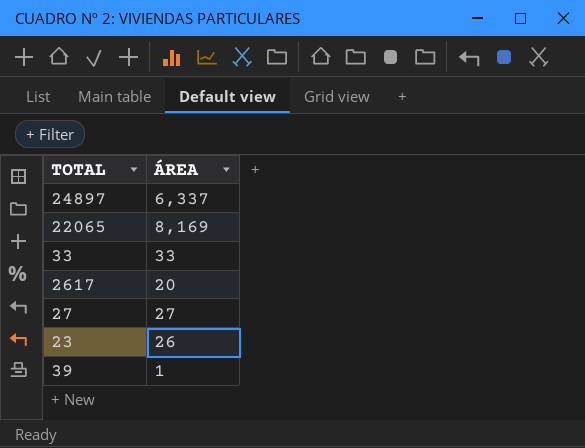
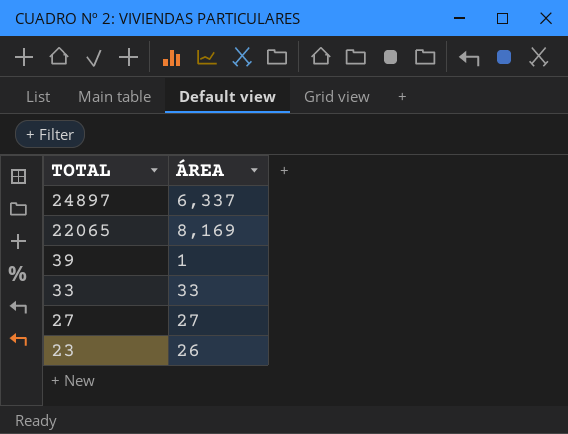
row order: none -> TOTAL descending
row 2617: 20 -> none

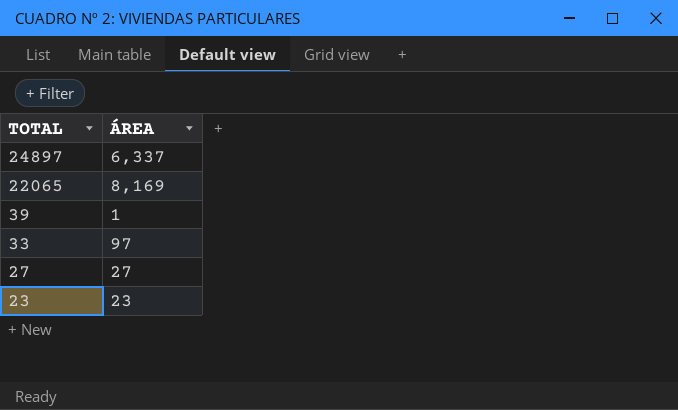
33 | ÁREA: 33 -> 97
23 | ÁREA: 26 -> 23

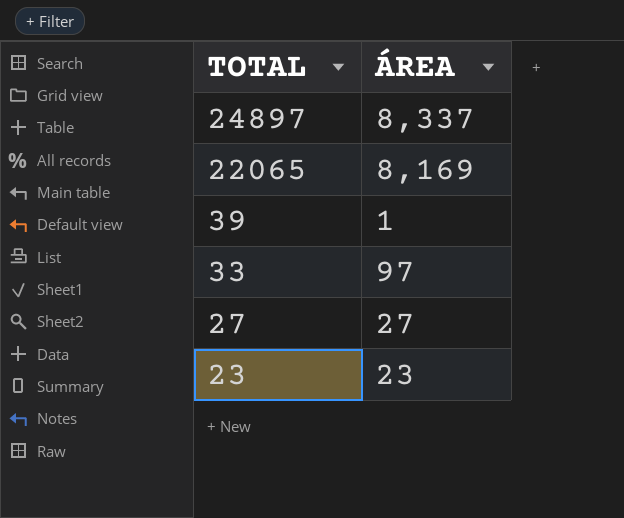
24897 | ÁREA: 6,337 -> 8,337

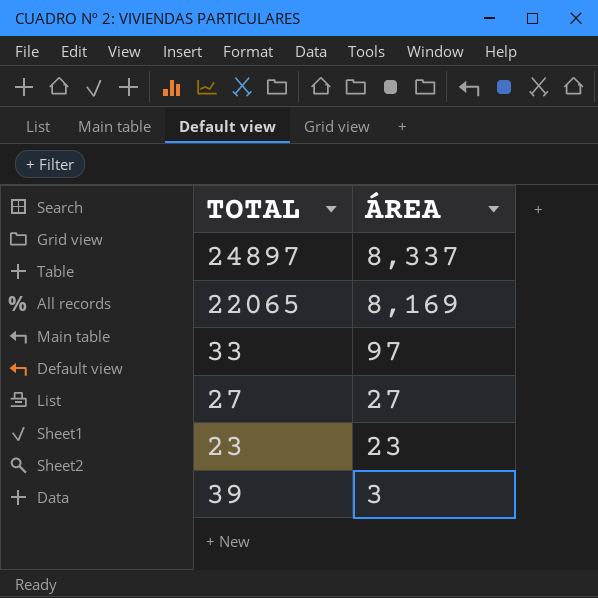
row order: TOTAL descending -> ÁREA descending
39 | ÁREA: 1 -> 3

